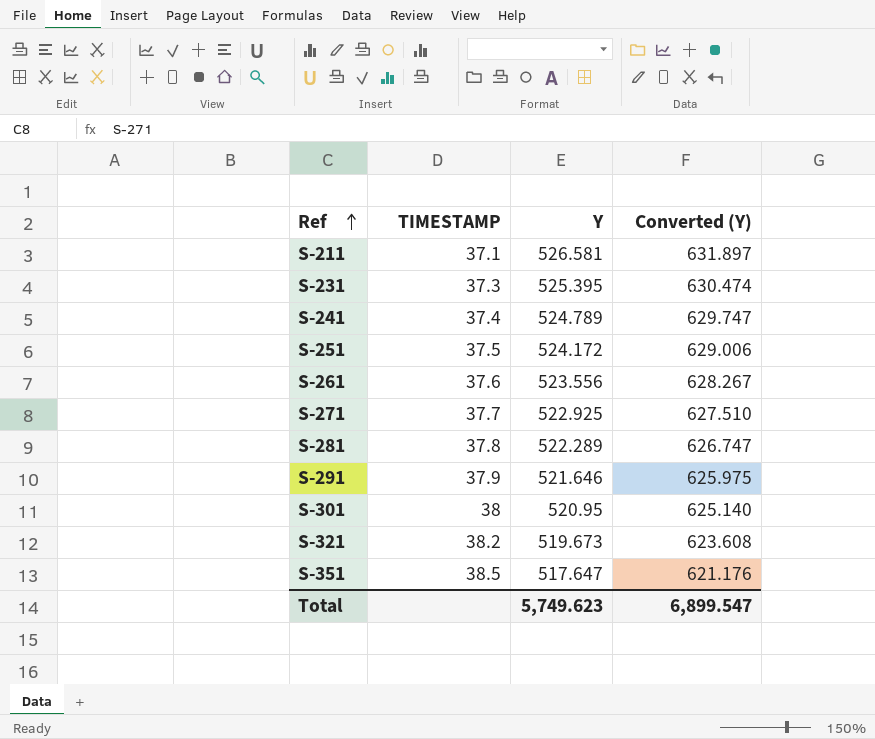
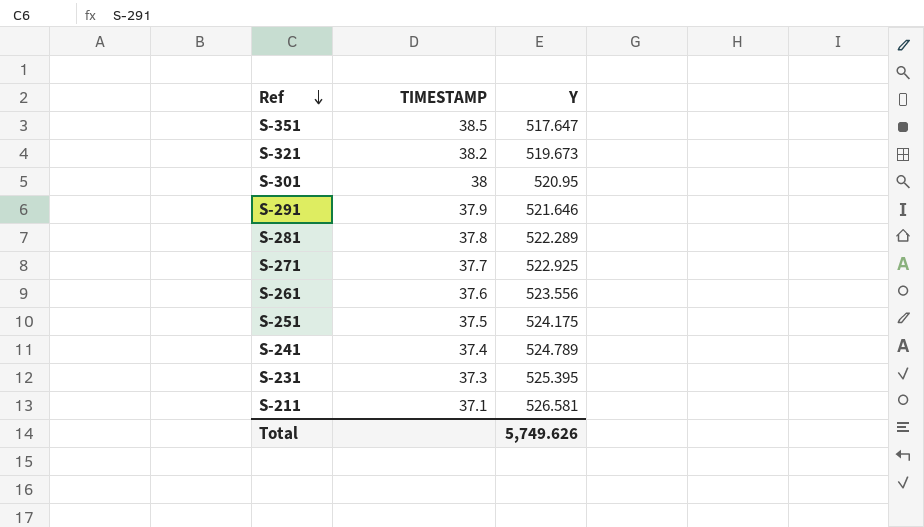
row order: Ref ascending -> Ref descending
column Converted (Y) | formula: [Y] * 1.2 -> none
S-251 | Y: 524.172 -> 524.175
Total | Y: 5,749.623 -> 5,749.626

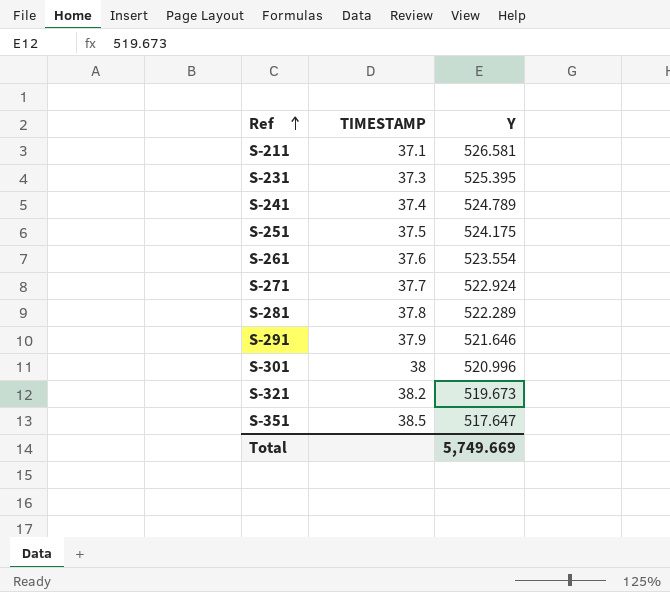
row order: Ref descending -> Ref ascending
S-261 | Y: 523.556 -> 523.554
S-271 | Y: 522.925 -> 522.924
S-301 | Y: 520.95 -> 520.996
Total | Y: 5,749.626 -> 5,749.669

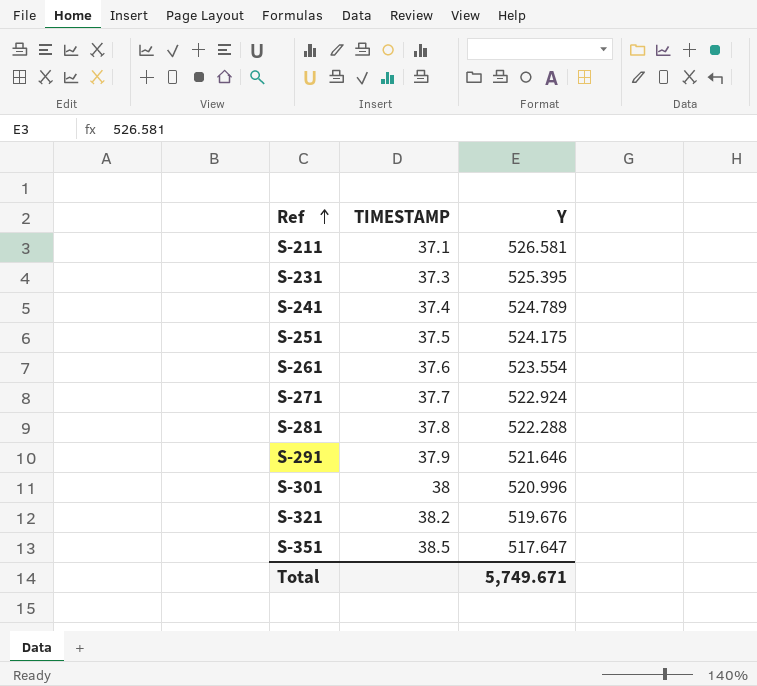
S-281 | Y: 522.289 -> 522.288
S-321 | Y: 519.673 -> 519.676
Total | Y: 5,749.669 -> 5,749.671

